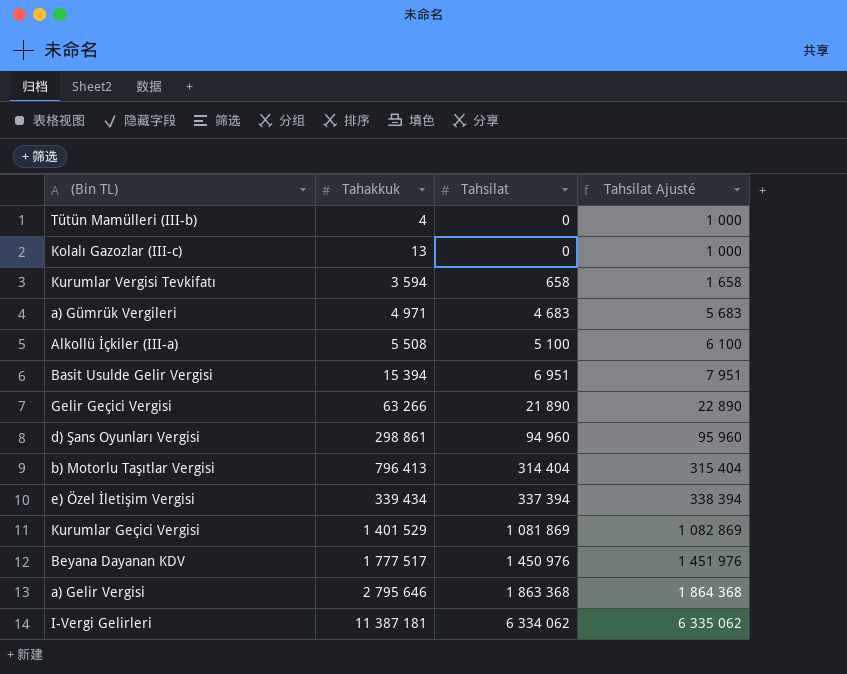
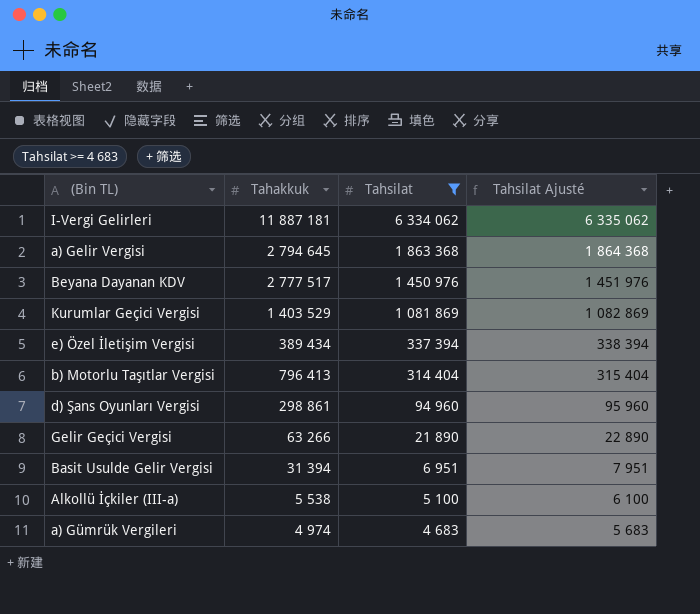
filter: none -> Tahsilat >= 4 683
row order: Tahsilat ascending -> Tahsilat descending
I-Vergi Gelirleri | Tahakkuk: 11 387 181 -> 11 887 181
a) Gelir Vergisi | Tahakkuk: 2 795 646 -> 2 794 645
Beyana Dayanan KDV | Tahakkuk: 1 777 517 -> 2 777 517
Kurumlar Geçici Vergisi | Tahakkuk: 1 401 529 -> 1 403 529
e) Özel İletişim Vergisi | Tahakkuk: 339 434 -> 389 434
Basit Usulde Gelir Vergisi | Tahakkuk: 15 394 -> 31 394
Alkollü İçkiler (III-a) | Tahakkuk: 5 508 -> 5 538
a) Gümrük Vergileri | Tahakkuk: 4 971 -> 4 974

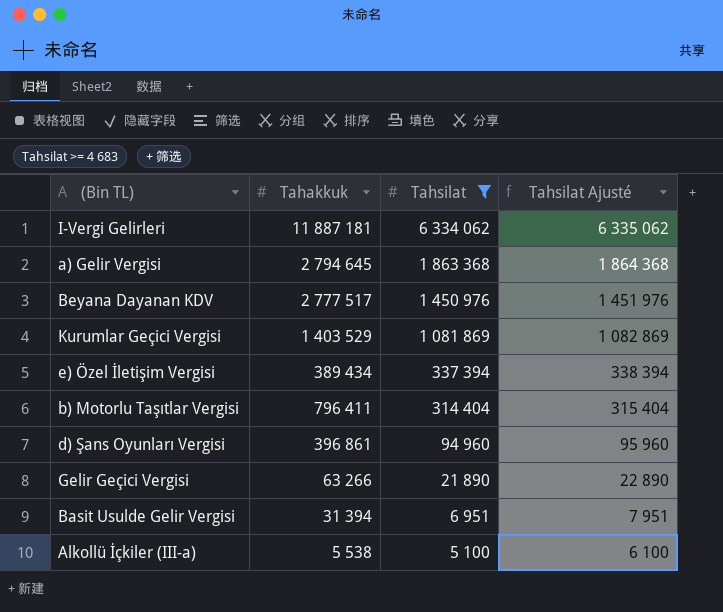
row a) Gümrük Vergileri: 4 974 | 4 683 | 5 683 -> none
b) Motorlu Taşıtlar Vergisi | Tahakkuk: 796 413 -> 796 411
d) Şans Oyunları Vergisi | Tahakkuk: 298 861 -> 396 861

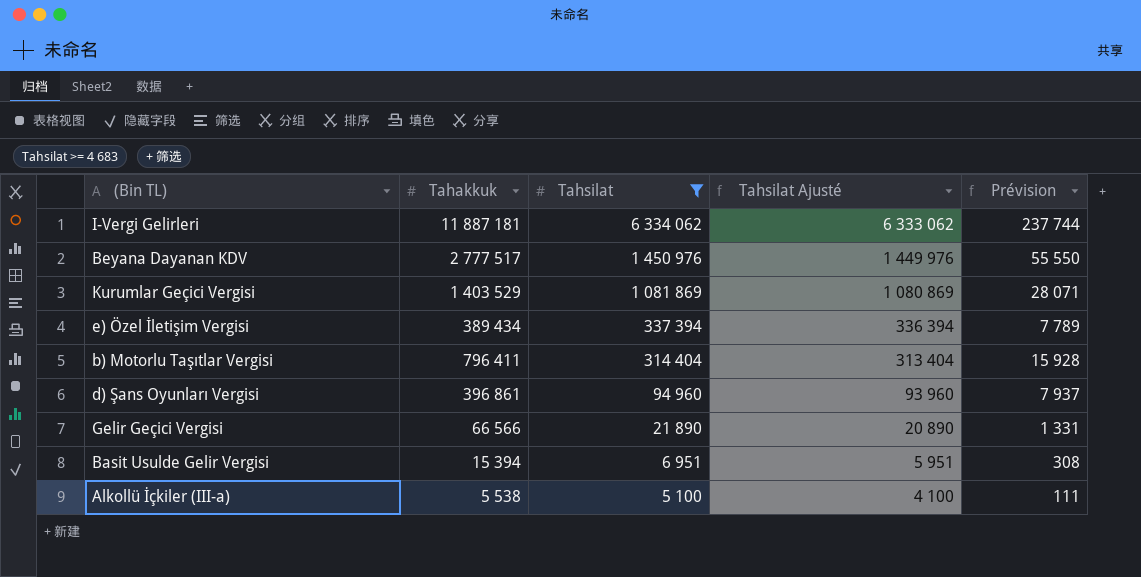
column Tahsilat Ajusté | formula: [Tahsilat] + 1000 -> [Tahsilat] - 1000
column Prévision | formula: none -> [Tahakkuk] * 0,02
row a) Gelir Vergisi: 2 794 645 | 1 863 368 | 1 864 368 -> none
Gelir Geçici Vergisi | Tahakkuk: 63 266 -> 66 566
Basit Usulde Gelir Vergisi | Tahakkuk: 31 394 -> 15 394

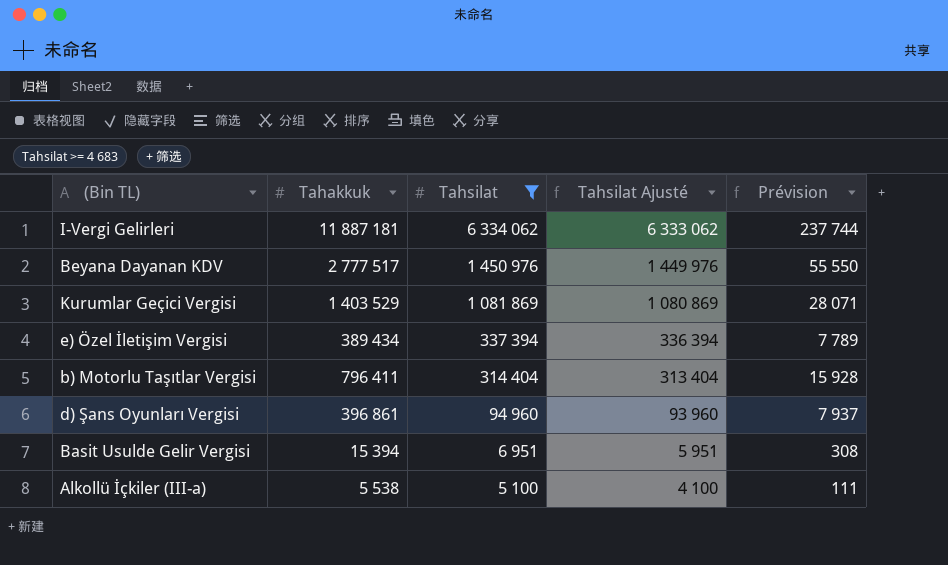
row Gelir Geçici Vergisi: 66 566 | 21 890 | 20 890 | 1 331 -> none

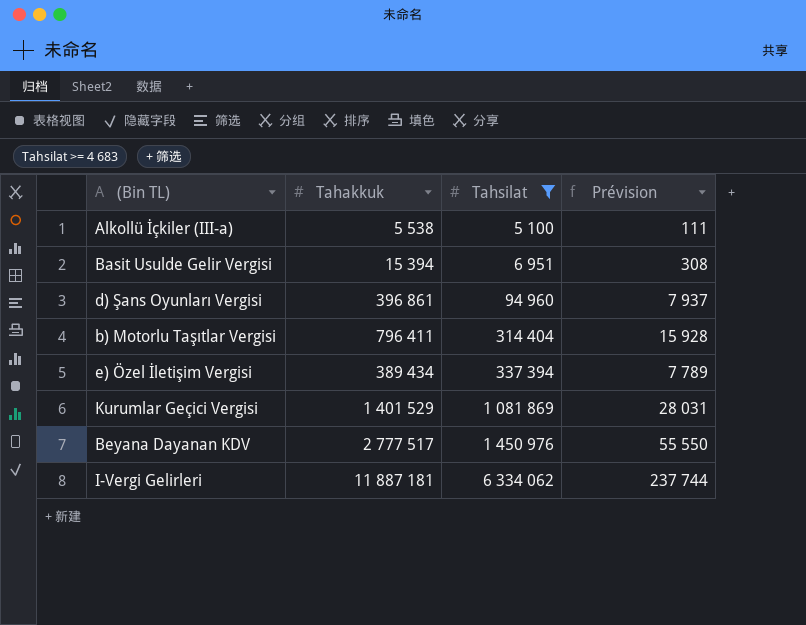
row order: Tahsilat descending -> Tahsilat ascending
column Tahsilat Ajusté | formula: [Tahsilat] - 1000 -> none
Kurumlar Geçici Vergisi | Tahakkuk: 1 403 529 -> 1 401 529
Kurumlar Geçici Vergisi | Prévision: 28 071 -> 28 031

